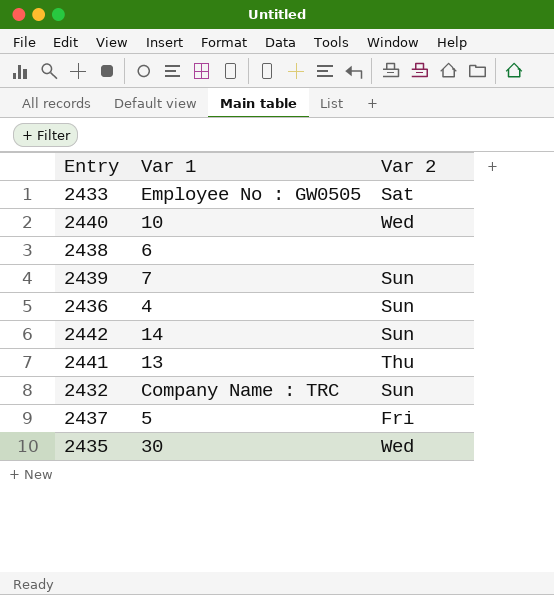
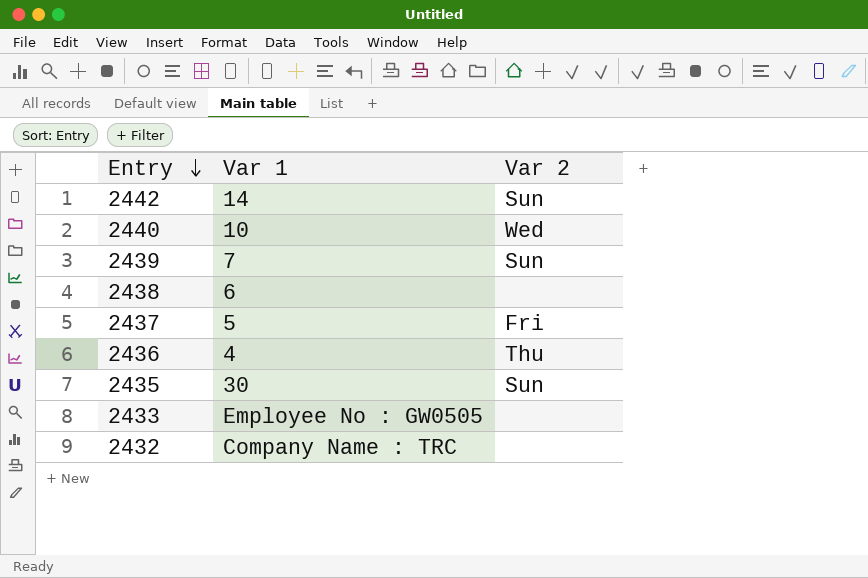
row order: none -> Entry descending
row 2441: 13 | Thu -> none
2436 | Var 2: Sun -> Thu
2435 | Var 2: Wed -> Sun
2433 | Var 2: Sat -> none
2432 | Var 2: Sun -> none

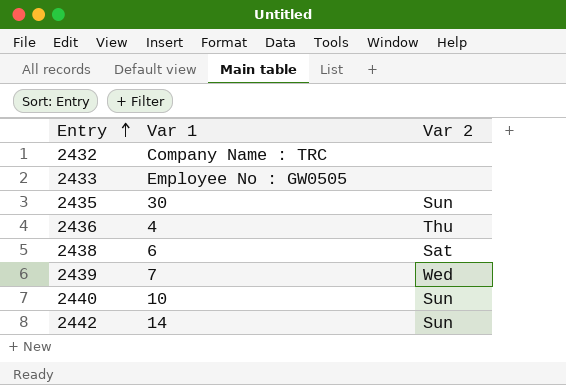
row order: Entry descending -> Entry ascending
row 2437: 5 | Fri -> none
2438 | Var 2: none -> Sat
2439 | Var 2: Sun -> Wed
2440 | Var 2: Wed -> Sun

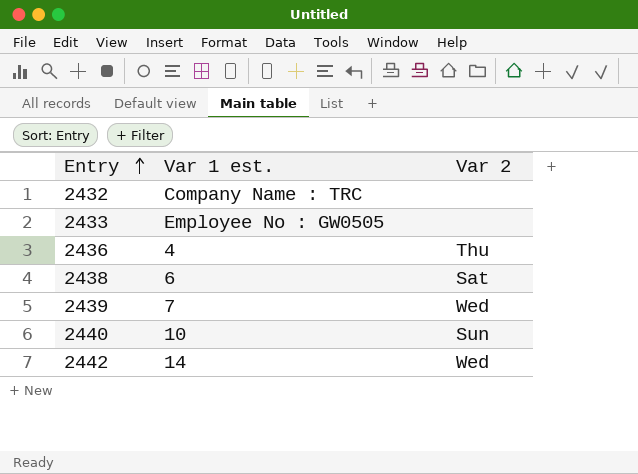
column name: Var 1 -> Var 1 est.
row 2435: 30 | Sun -> none
2442 | Var 2: Sun -> Wed

